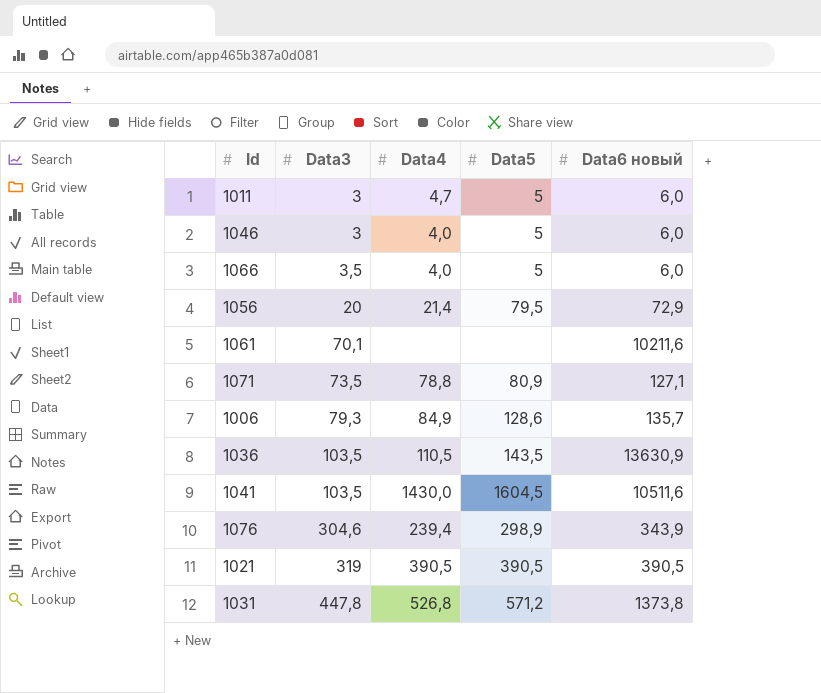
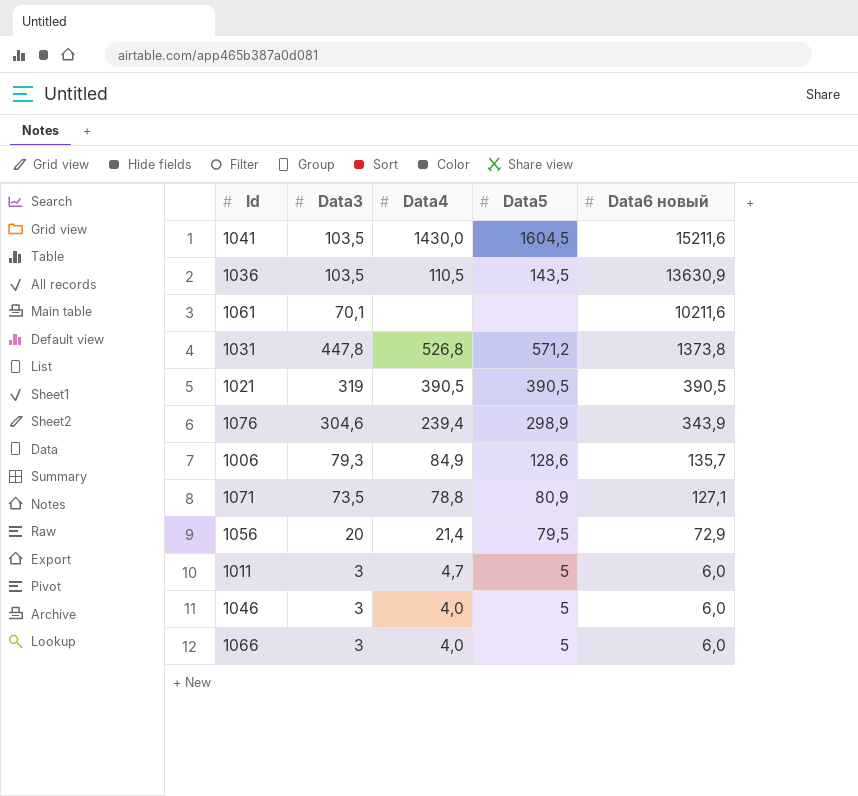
row order: Data3 ascending -> Data6 новый descending
1041 | Data6 новый: 10511,6 -> 15211,6
1066 | Data3: 3,5 -> 3

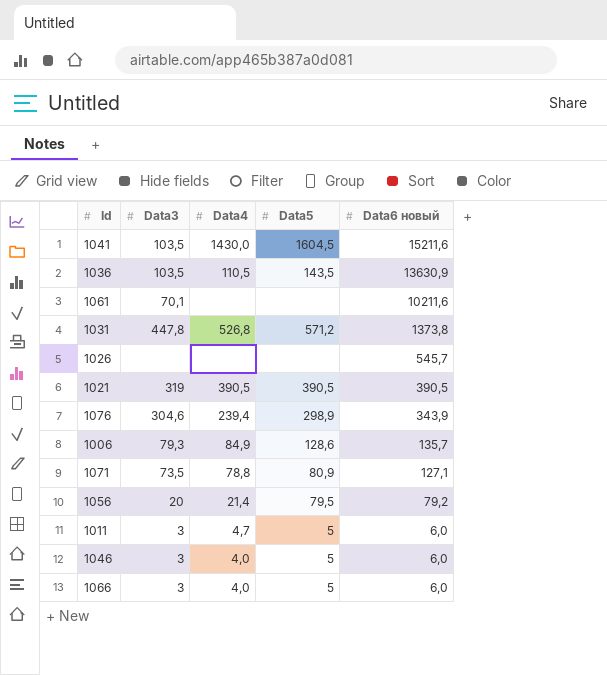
row 1026: none -> none | none | none | 545,7
1056 | Data6 новый: 72,9 -> 79,2

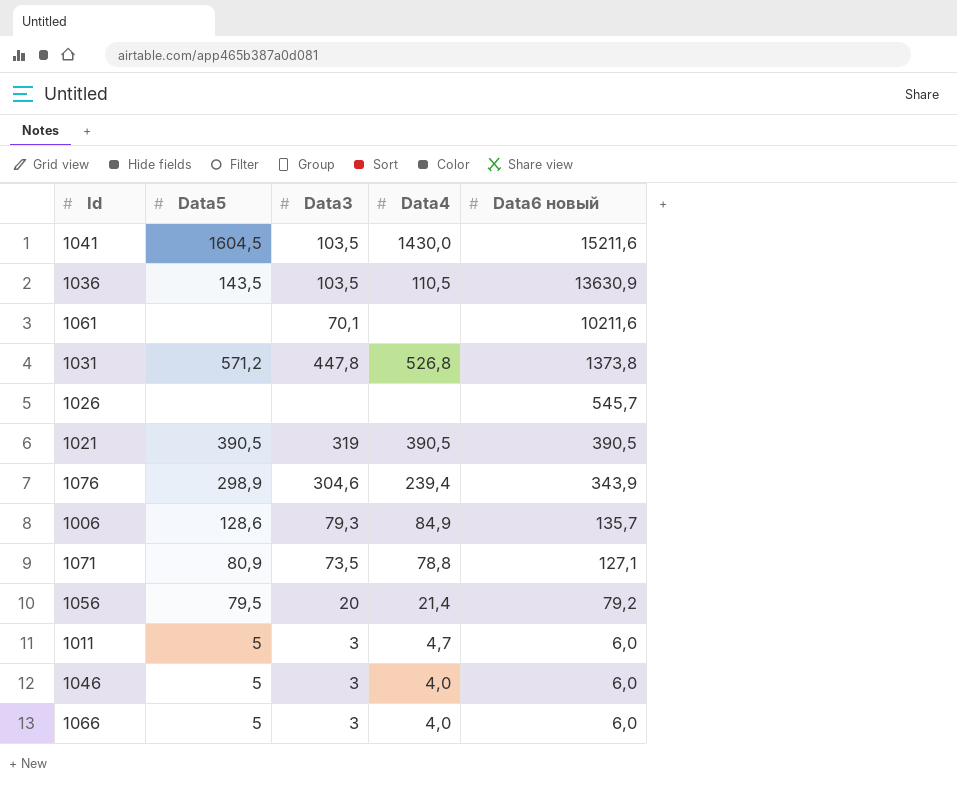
column Data5 | position: 4 -> 2

